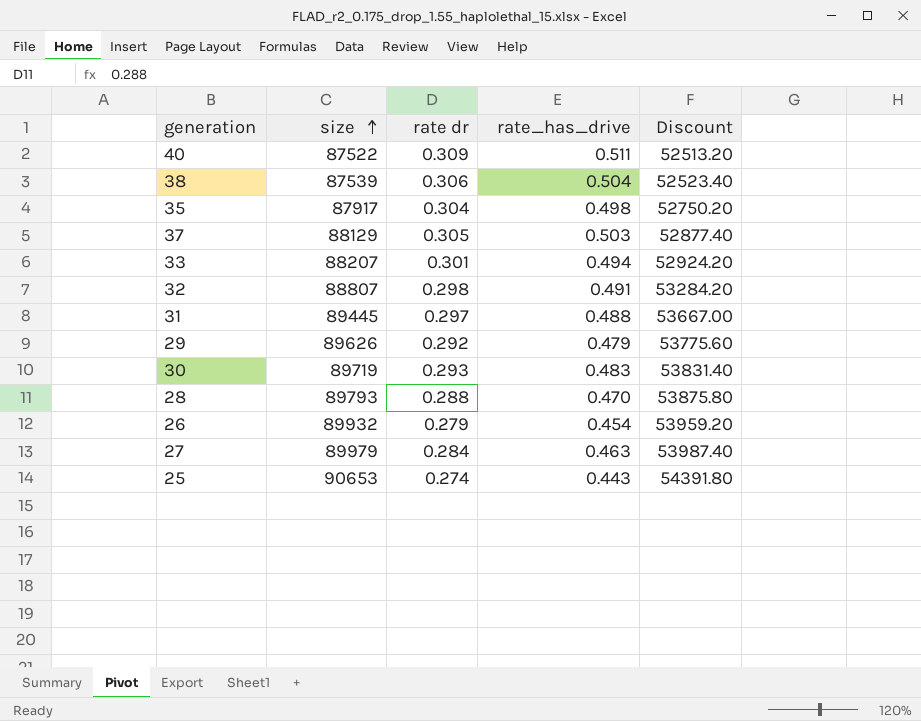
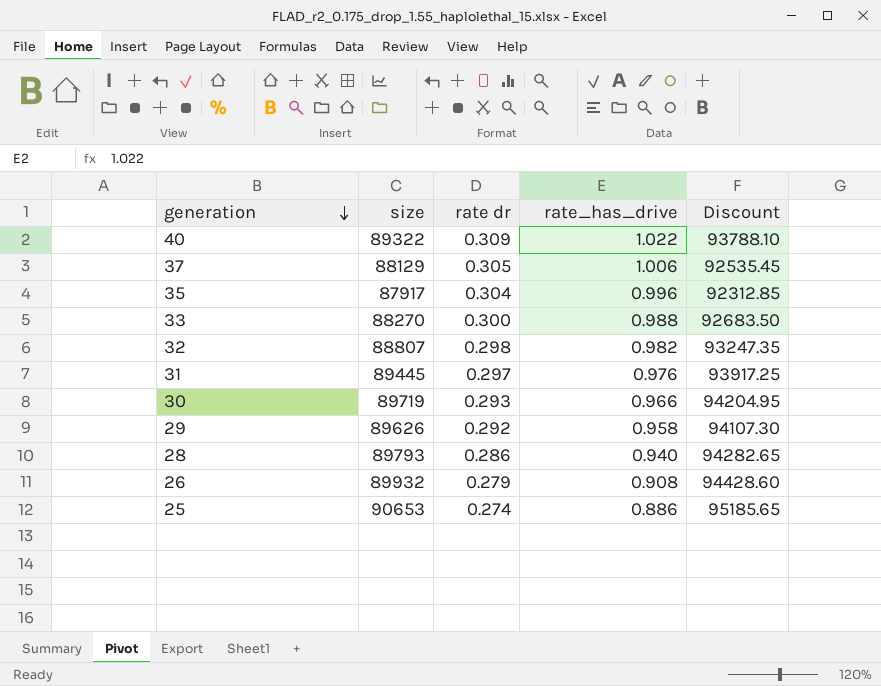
row order: size ascending -> generation descending
column Discount | formula: [size] * 0.6 -> [size] * 1.05
row 38: 87539 | 0.306 | 0.504 | 52523.40 -> none
row 27: 89979 | 0.284 | 0.463 | 53987.40 -> none
40 | size: 87522 -> 89322
40 | rate_has_drive: 0.511 -> 1.022
37 | rate_has_drive: 0.503 -> 1.006
35 | rate_has_drive: 0.498 -> 0.996
33 | size: 88207 -> 88270
33 | rate dr: 0.301 -> 0.300
33 | rate_has_drive: 0.494 -> 0.988
32 | rate_has_drive: 0.491 -> 0.982
31 | rate_has_drive: 0.488 -> 0.976
30 | rate_has_drive: 0.483 -> 0.966
29 | rate_has_drive: 0.479 -> 0.958
28 | rate dr: 0.288 -> 0.286
28 | rate_has_drive: 0.470 -> 0.940
26 | rate_has_drive: 0.454 -> 0.908
25 | rate_has_drive: 0.443 -> 0.886

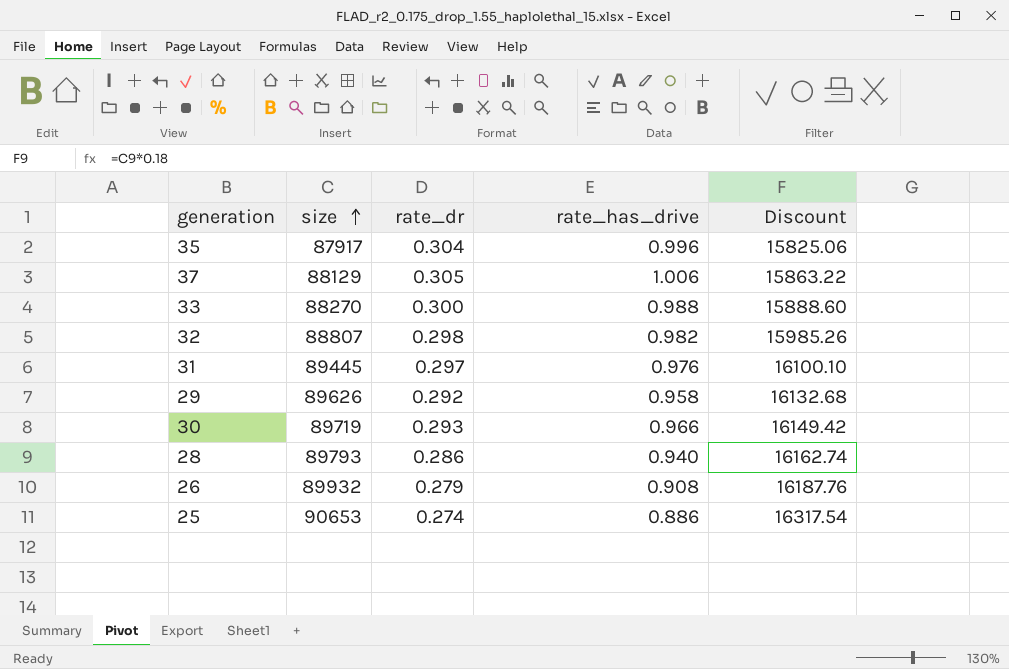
row order: generation descending -> size ascending
column name: rate dr -> rate_dr
column Discount | formula: [size] * 1.05 -> [size] * 0.18
row 40: 89322 | 0.309 | 1.022 | 93788.10 -> none

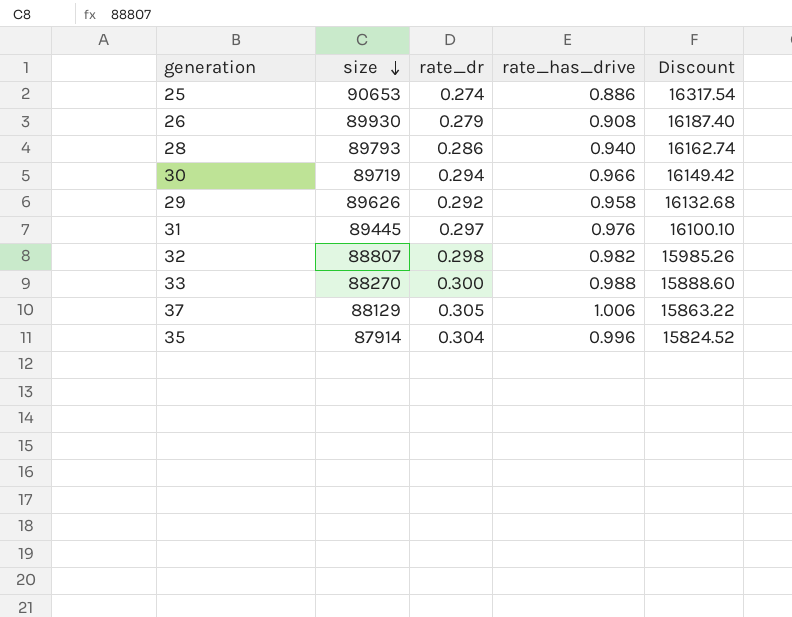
row order: size ascending -> size descending
26 | size: 89932 -> 89930
26 | Discount: 16187.76 -> 16187.40
30 | rate_dr: 0.293 -> 0.294
35 | size: 87917 -> 87914
35 | Discount: 15825.06 -> 15824.52

